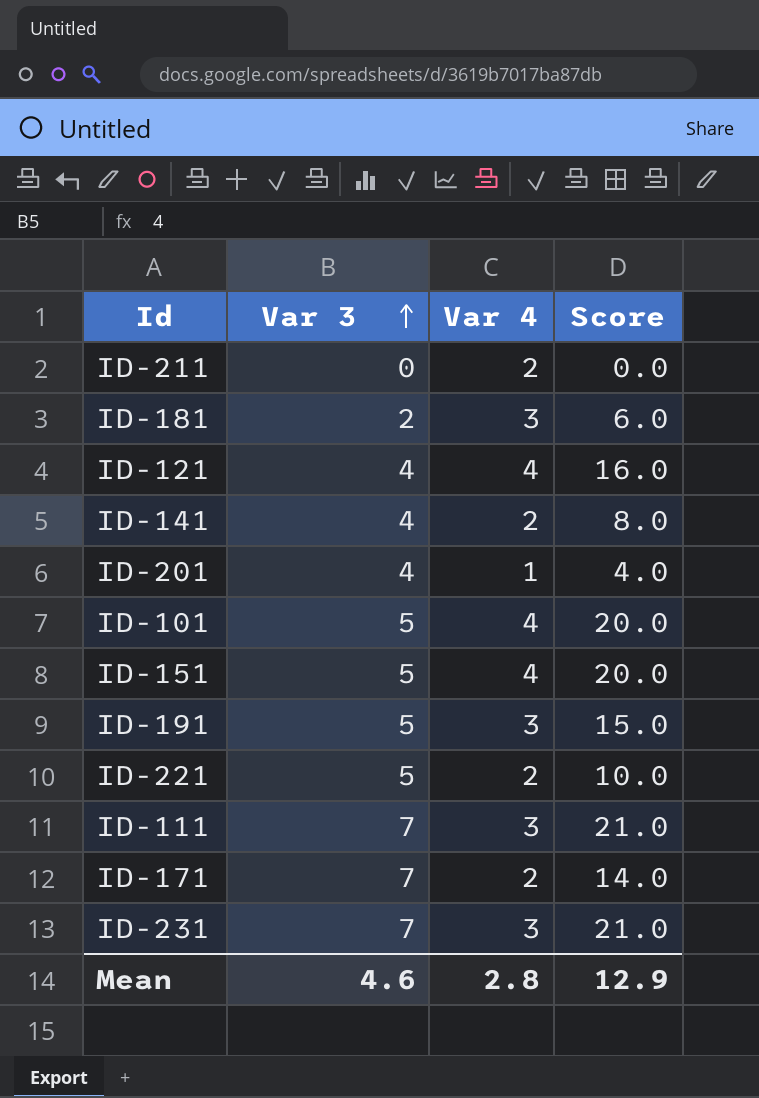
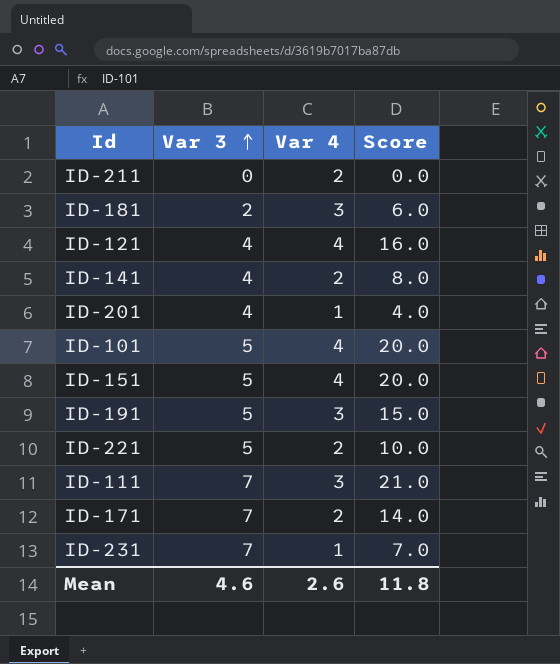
ID-231 | Var 4: 3 -> 1
ID-231 | Score: 21.0 -> 7.0
Mean | Var 4: 2.8 -> 2.6
Mean | Score: 12.9 -> 11.8

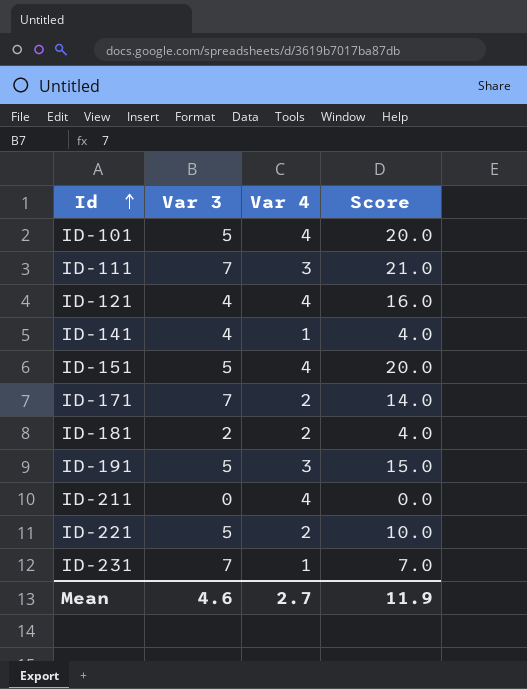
row order: Var 3 ascending -> Id ascending
row ID-201: 4 | 1 | 4.0 -> none
ID-141 | Var 4: 2 -> 1
ID-141 | Score: 8.0 -> 4.0
ID-181 | Var 4: 3 -> 2
ID-181 | Score: 6.0 -> 4.0
ID-211 | Var 4: 2 -> 4
Mean | Var 4: 2.6 -> 2.7
Mean | Score: 11.8 -> 11.9

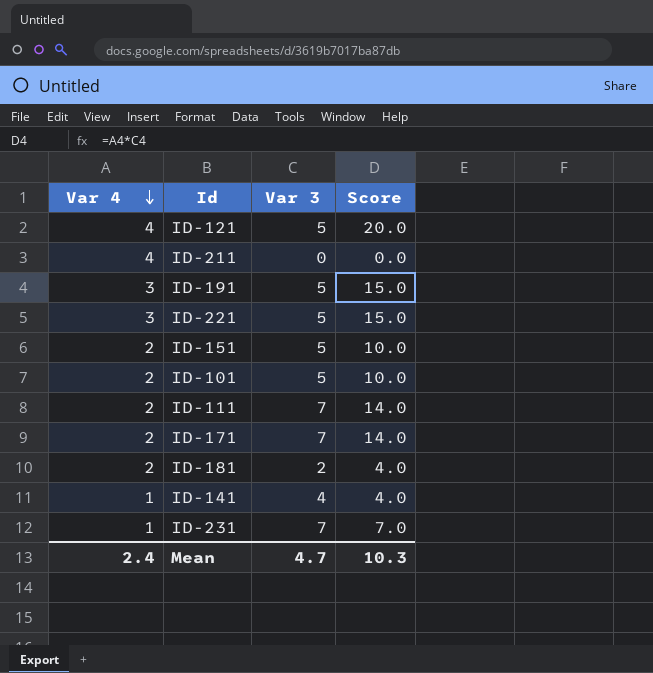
row order: Id ascending -> Var 4 descending
column Var 4 | position: 3 -> 1
ID-121 | Var 3: 4 -> 5
ID-121 | Score: 16.0 -> 20.0
ID-221 | Var 4: 2 -> 3
ID-221 | Score: 10.0 -> 15.0
ID-151 | Var 4: 4 -> 2
ID-151 | Score: 20.0 -> 10.0
ID-101 | Var 4: 4 -> 2
ID-101 | Score: 20.0 -> 10.0
ID-111 | Var 4: 3 -> 2
ID-111 | Score: 21.0 -> 14.0
Mean | Var 4: 2.7 -> 2.4
Mean | Var 3: 4.6 -> 4.7
Mean | Score: 11.9 -> 10.3

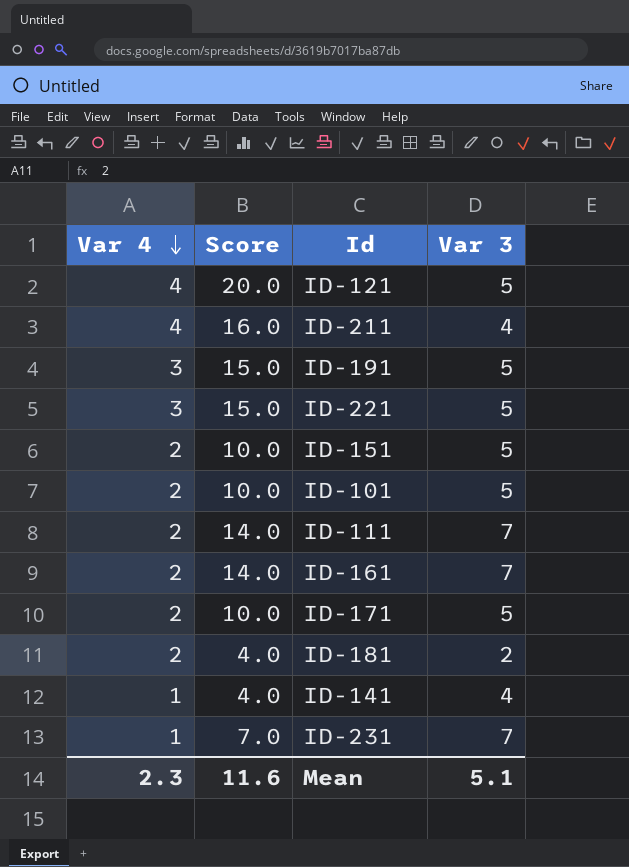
column Score | position: 4 -> 2
ID-211 | Score: 0.0 -> 16.0
ID-211 | Var 3: 0 -> 4
row ID-161: none -> 2 | 14.0 | 7
ID-171 | Score: 14.0 -> 10.0
ID-171 | Var 3: 7 -> 5
Mean | Var 4: 2.4 -> 2.3
Mean | Score: 10.3 -> 11.6
Mean | Var 3: 4.7 -> 5.1

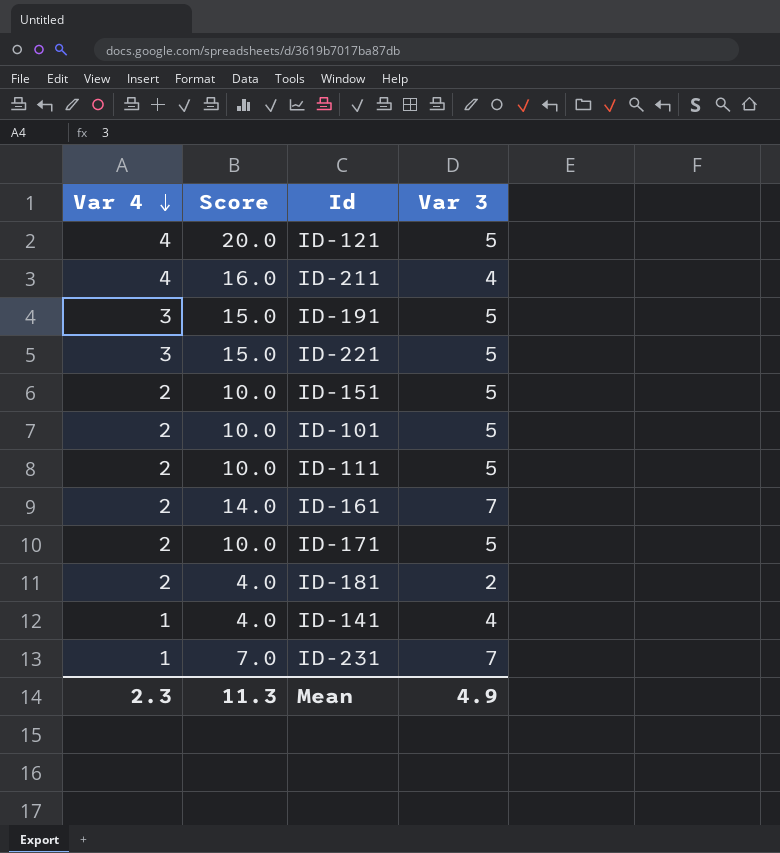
ID-111 | Score: 14.0 -> 10.0
ID-111 | Var 3: 7 -> 5
Mean | Score: 11.6 -> 11.3
Mean | Var 3: 5.1 -> 4.9

